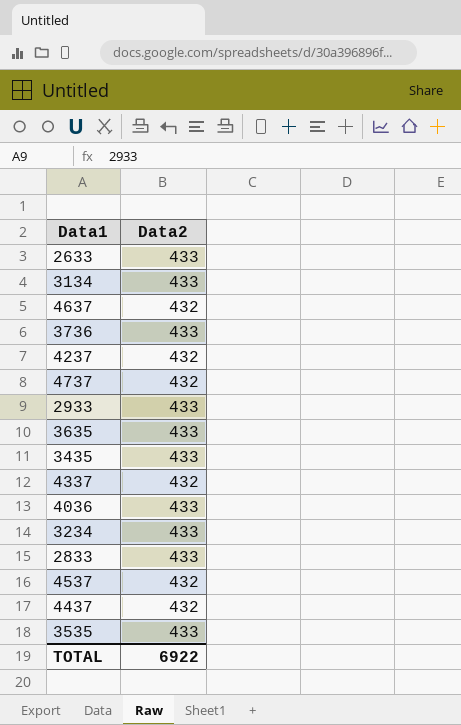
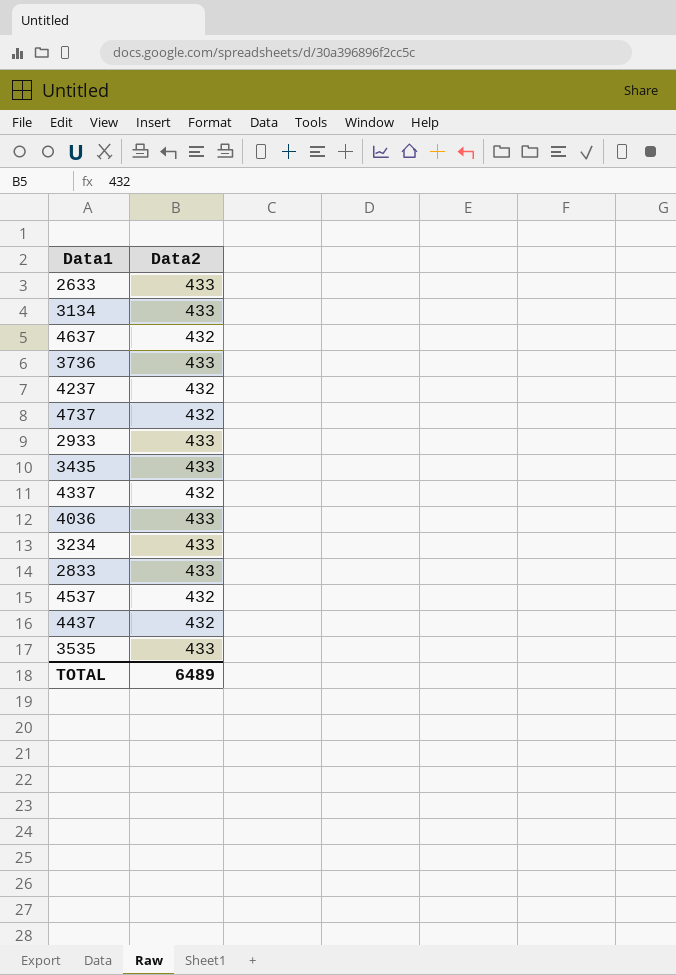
row 3635: 433 -> none
TOTAL | Data2: 6922 -> 6489

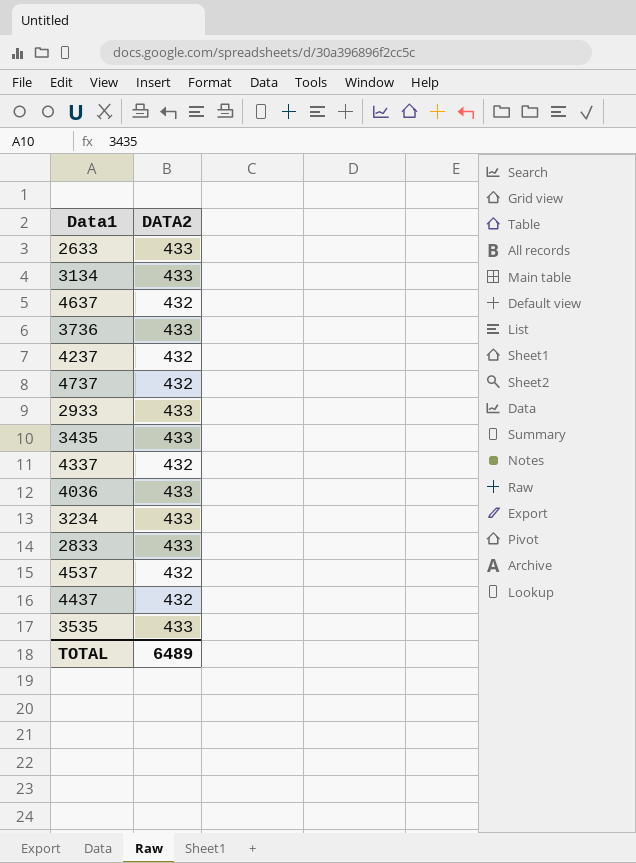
column name: Data2 -> DATA2

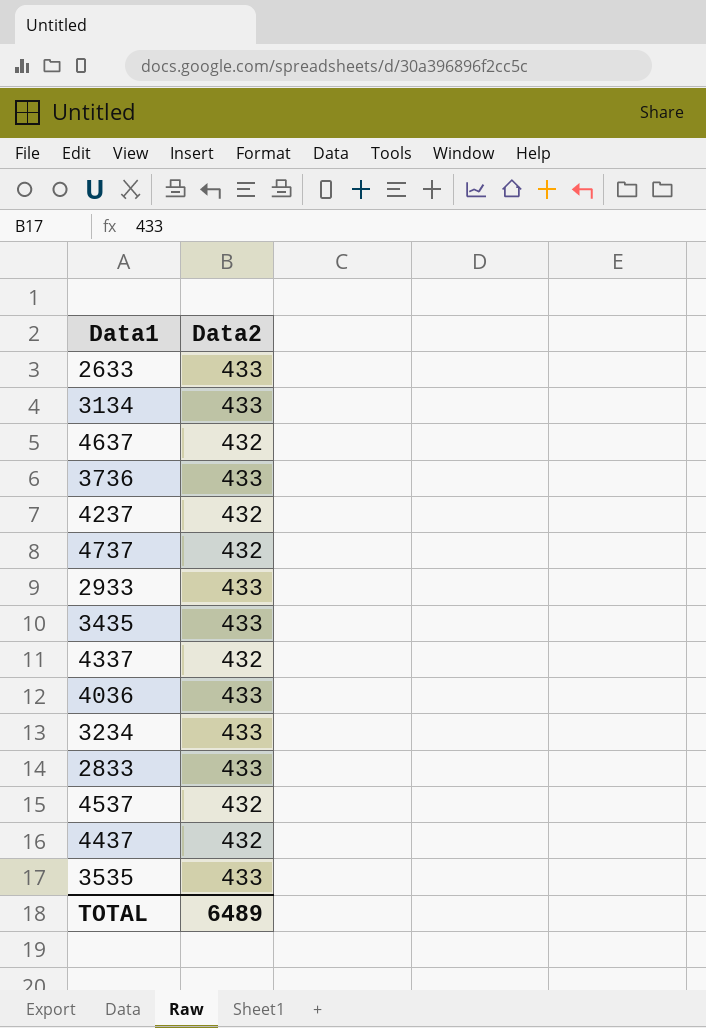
column name: DATA2 -> Data2

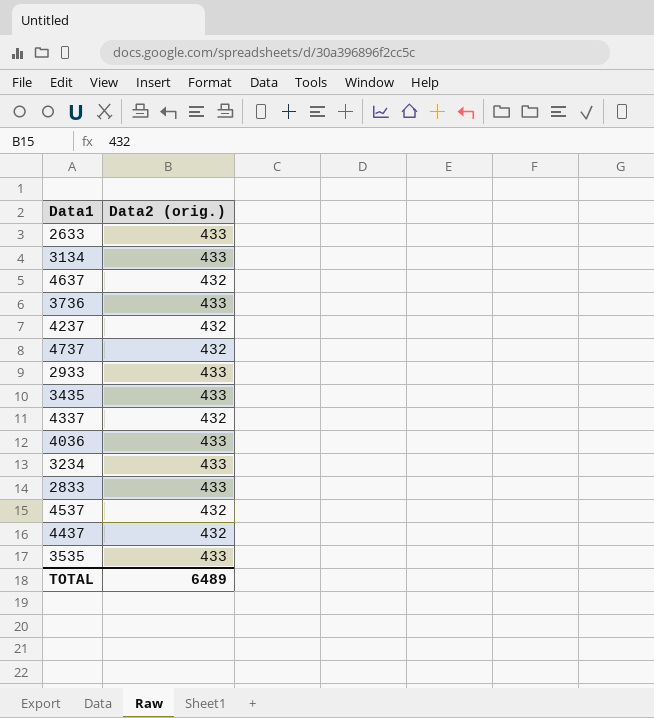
column name: Data2 -> Data2 (orig.)

